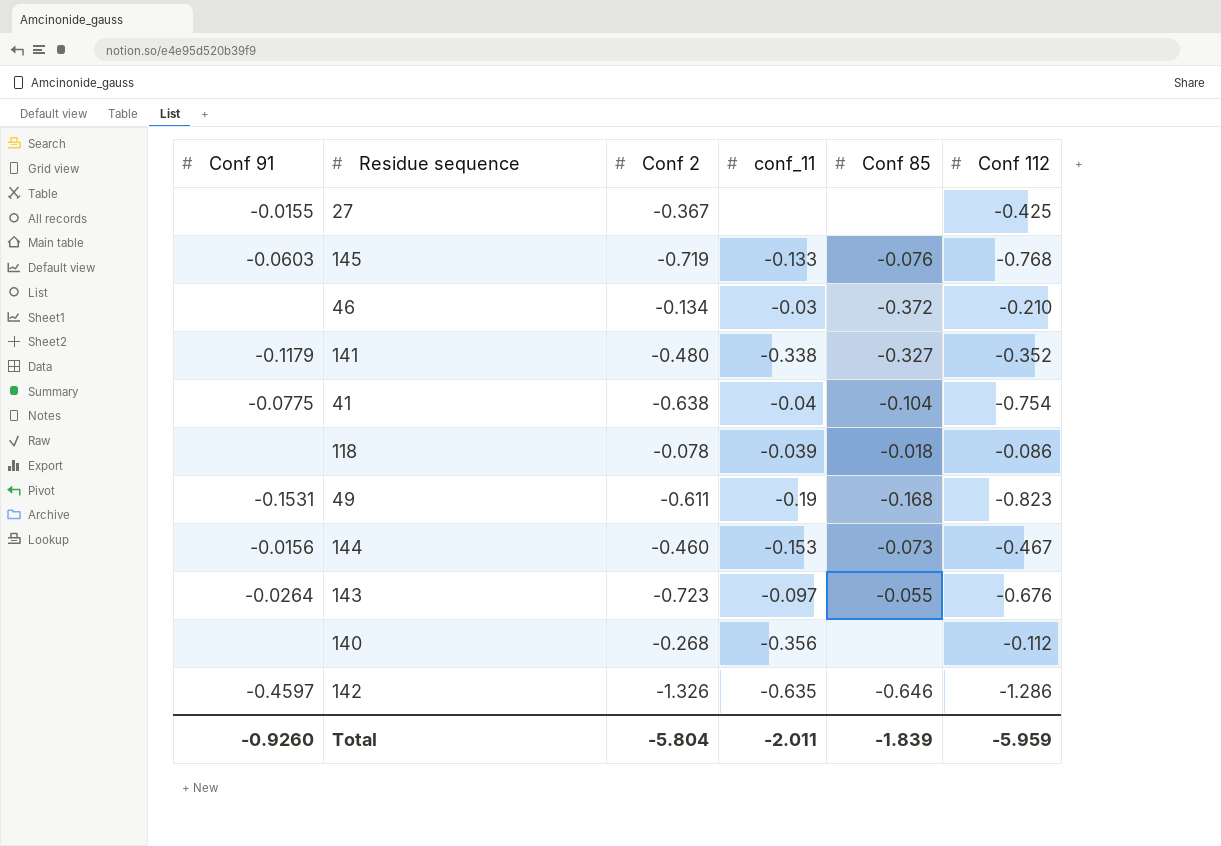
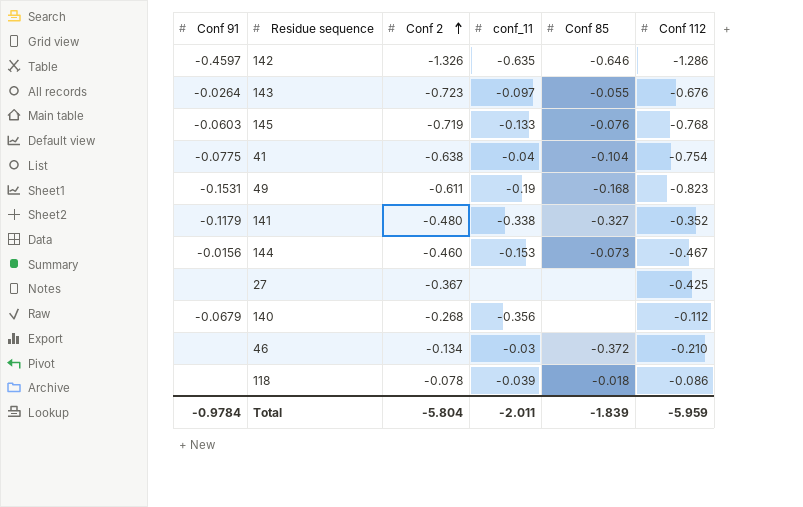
row order: none -> Conf 2 ascending
27 | Conf 91: -0.0155 -> none
140 | Conf 91: none -> -0.0679
Total | Conf 91: -0.9260 -> -0.9784

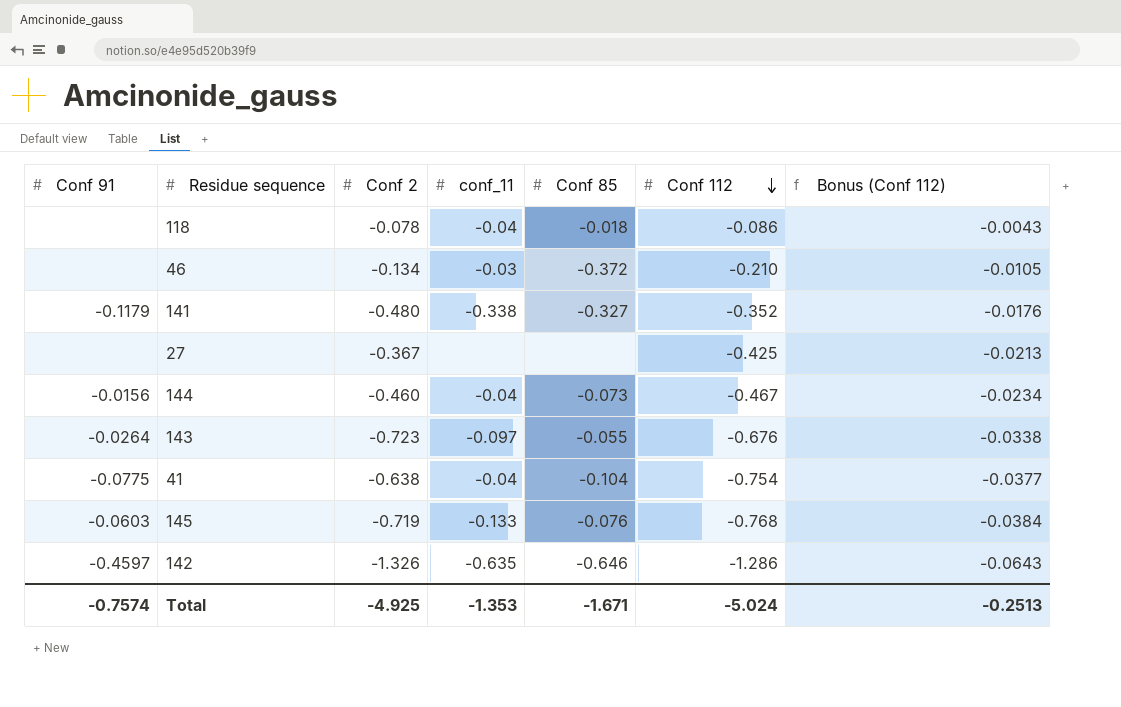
row order: Conf 2 ascending -> Conf 112 descending
column Bonus (Conf 112) | formula: none -> [Conf 112] * 0.05
row 49: -0.1531 | -0.611 | -0.19 | -0.168 | -0.823 -> none
row 140: -0.0679 | -0.268 | -0.356 | none | -0.112 -> none
118 | conf_11: -0.039 -> -0.04
144 | conf_11: -0.153 -> -0.04
Total | Conf 91: -0.9784 -> -0.7574
Total | Conf 2: -5.804 -> -4.925
Total | conf_11: -2.011 -> -1.353
Total | Conf 85: -1.839 -> -1.671
Total | Conf 112: -5.959 -> -5.024

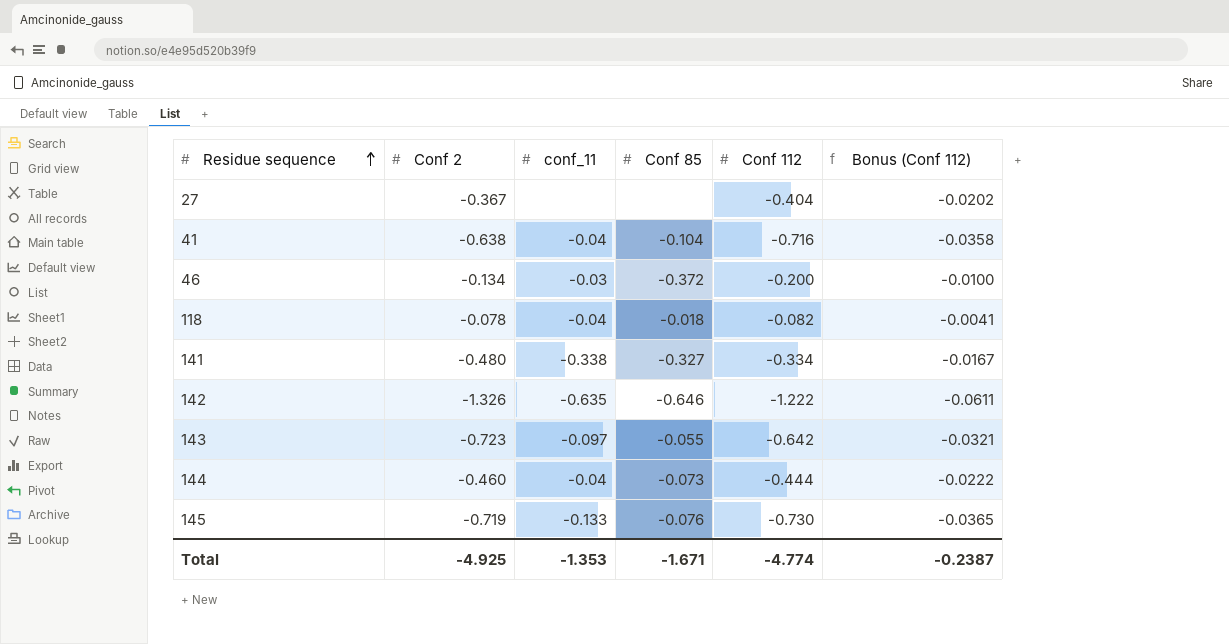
row order: Conf 112 descending -> Residue sequence ascending
column Conf 91 | position: 1 -> none
27 | Conf 112: -0.425 -> -0.404
27 | Bonus (Conf 112): -0.0213 -> -0.0202
41 | Conf 112: -0.754 -> -0.716
41 | Bonus (Conf 112): -0.0377 -> -0.0358
46 | Conf 112: -0.210 -> -0.200
46 | Bonus (Conf 112): -0.0105 -> -0.0100
118 | Conf 112: -0.086 -> -0.082
118 | Bonus (Conf 112): -0.0043 -> -0.0041
141 | Conf 112: -0.352 -> -0.334
141 | Bonus (Conf 112): -0.0176 -> -0.0167
142 | Conf 112: -1.286 -> -1.222
142 | Bonus (Conf 112): -0.0643 -> -0.0611
143 | Conf 112: -0.676 -> -0.642
143 | Bonus (Conf 112): -0.0338 -> -0.0321
144 | Conf 112: -0.467 -> -0.444
144 | Bonus (Conf 112): -0.0234 -> -0.0222
145 | Conf 112: -0.768 -> -0.730
145 | Bonus (Conf 112): -0.0384 -> -0.0365
Total | Conf 112: -5.024 -> -4.774
Total | Bonus (Conf 112): -0.2513 -> -0.2387

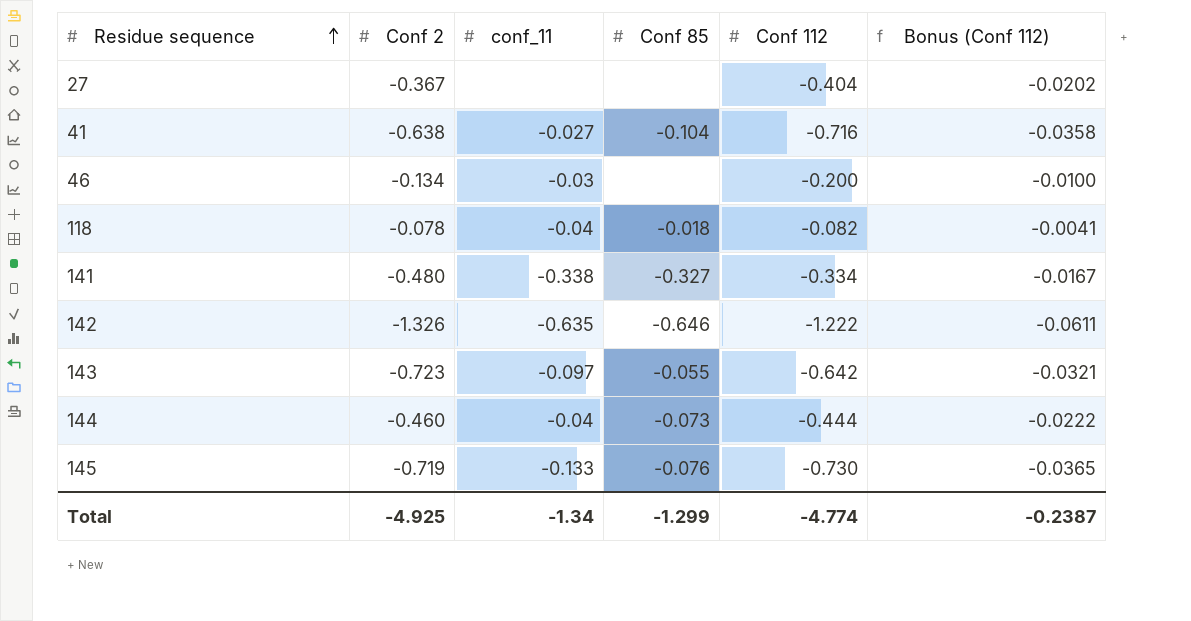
41 | conf_11: -0.04 -> -0.027
46 | Conf 85: -0.372 -> none
Total | conf_11: -1.353 -> -1.34
Total | Conf 85: -1.671 -> -1.299

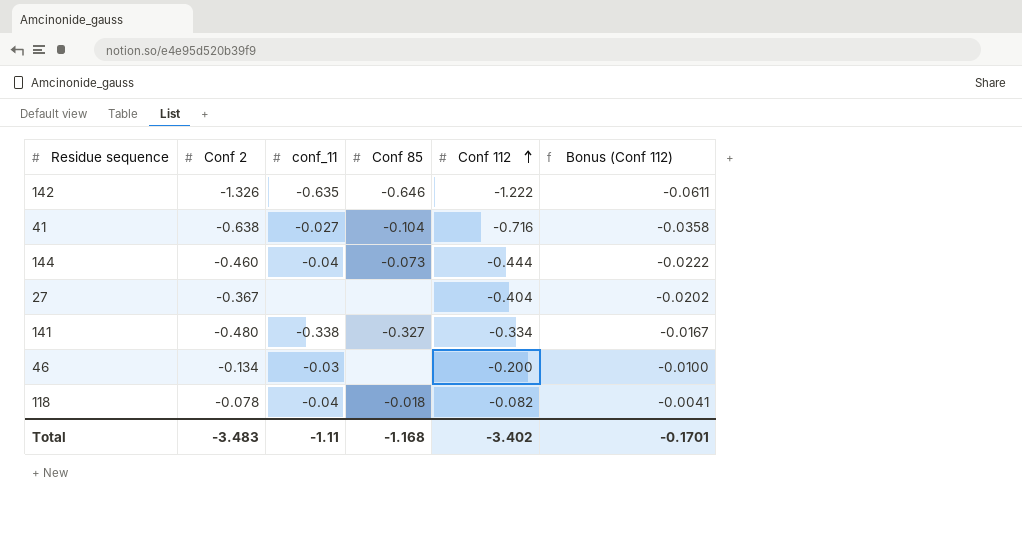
row order: Residue sequence ascending -> Conf 112 ascending
row 143: -0.723 | -0.097 | -0.055 | -0.642 | -0.0321 -> none
row 145: -0.719 | -0.133 | -0.076 | -0.730 | -0.0365 -> none
Total | Conf 2: -4.925 -> -3.483
Total | conf_11: -1.34 -> -1.11
Total | Conf 85: -1.299 -> -1.168
Total | Conf 112: -4.774 -> -3.402
Total | Bonus (Conf 112): -0.2387 -> -0.1701

